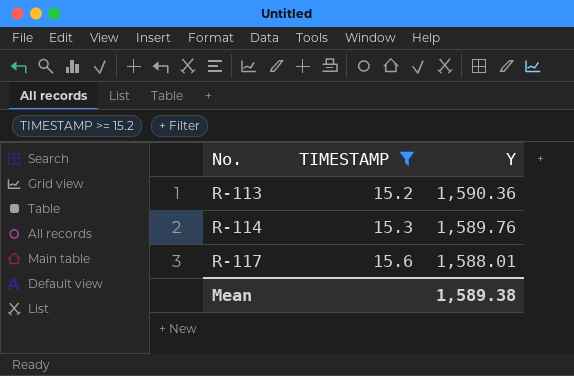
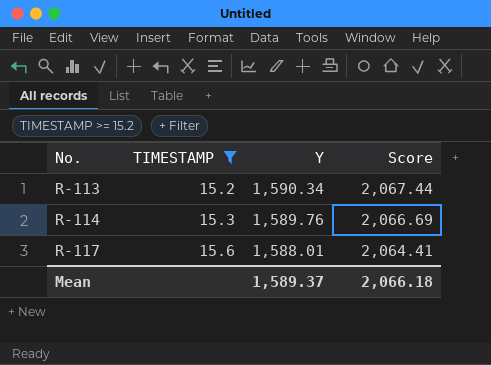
column Score | formula: none -> [Y] * 1.3
R-113 | Y: 1,590.36 -> 1,590.34
Mean | Y: 1,589.38 -> 1,589.37

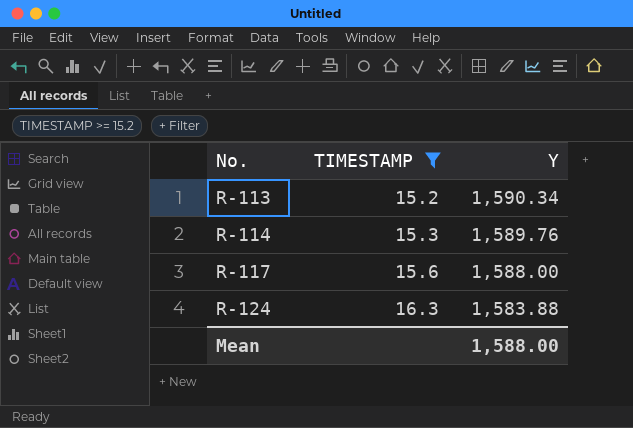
column Score | formula: [Y] * 1.3 -> none
R-117 | Y: 1,588.01 -> 1,588.00
row R-124: none -> 16.3 | 1,583.88
Mean | Y: 1,589.37 -> 1,588.00

